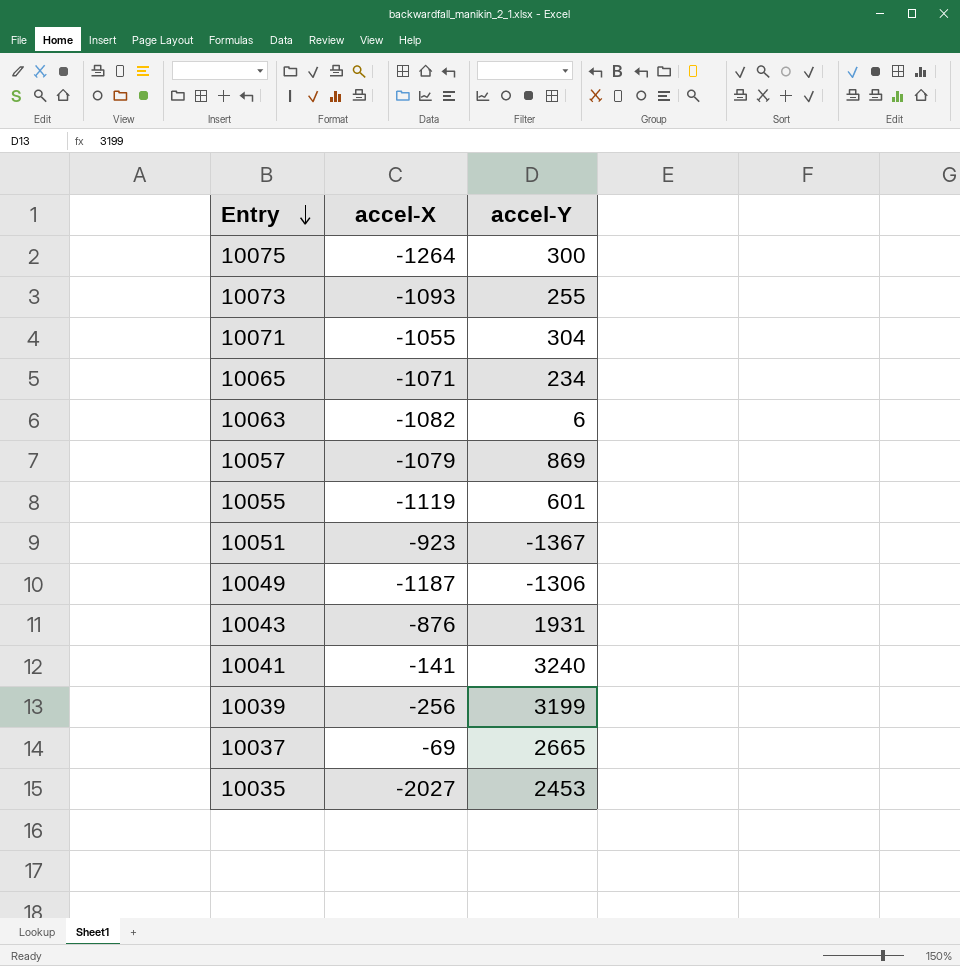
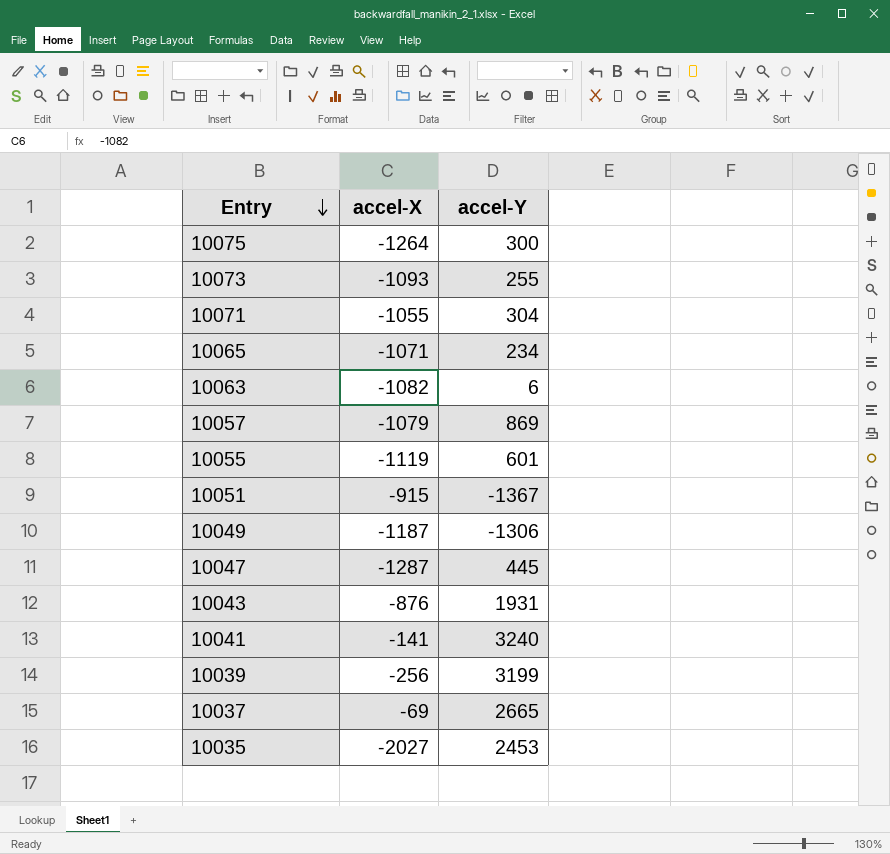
10051 | accel-X: -923 -> -915
row 10047: none -> -1287 | 445

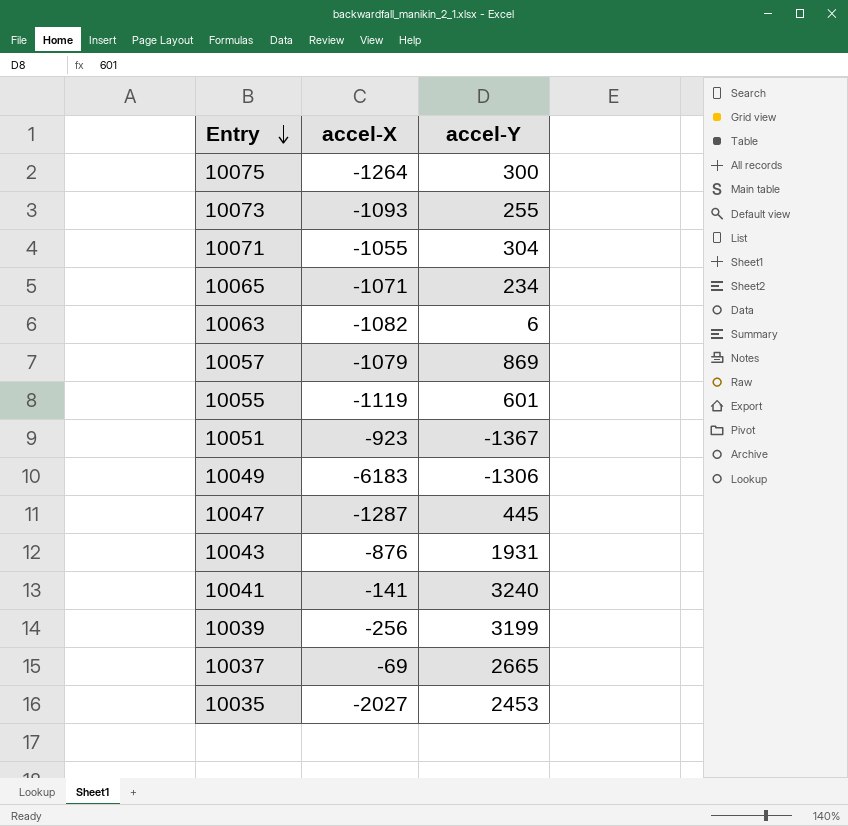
10051 | accel-X: -915 -> -923
10049 | accel-X: -1187 -> -6183

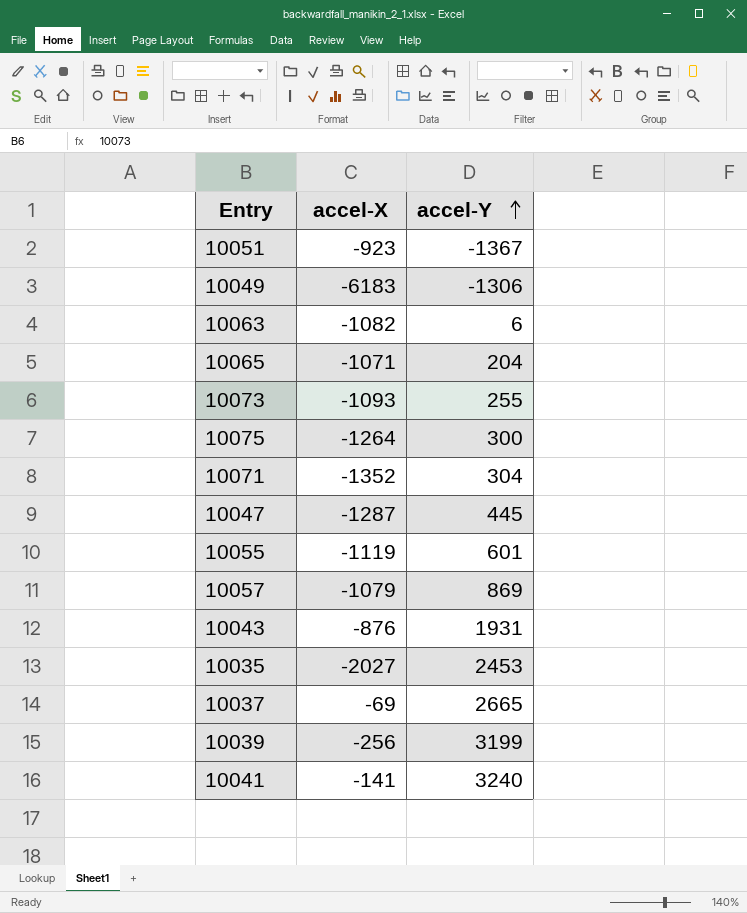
row order: Entry descending -> accel-Y ascending
10065 | accel-Y: 234 -> 204
10071 | accel-X: -1055 -> -1352

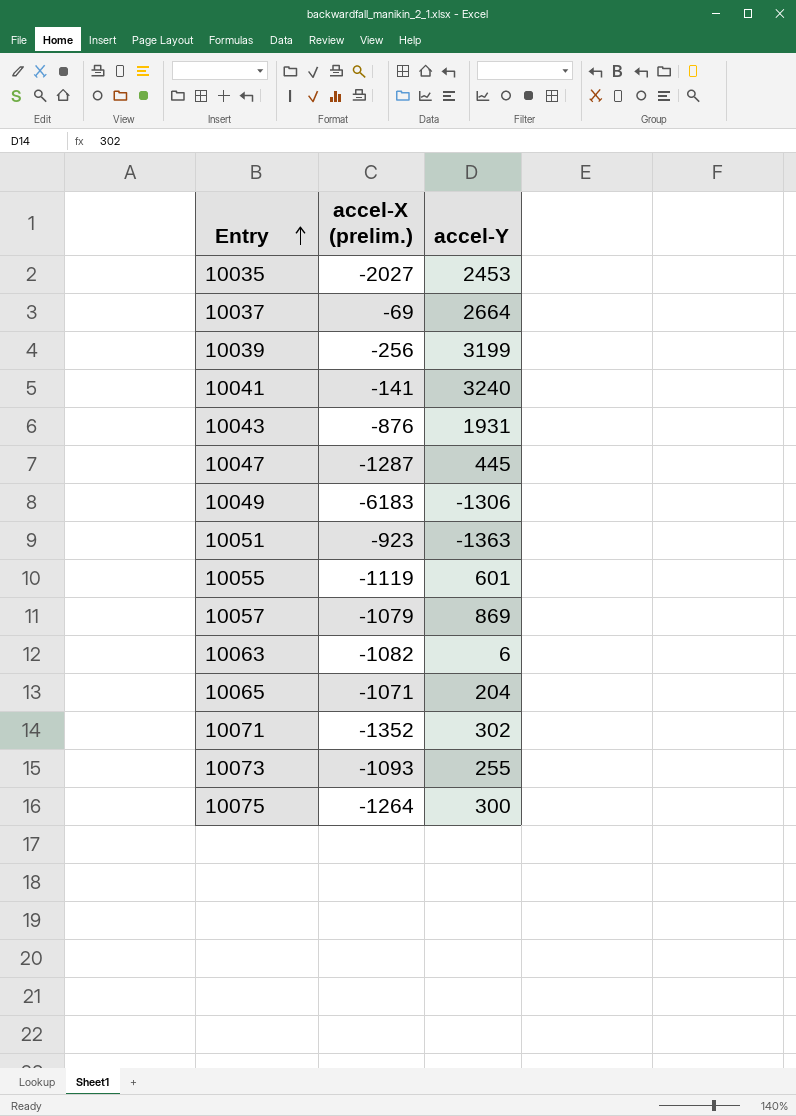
row order: accel-Y ascending -> Entry ascending
column name: accel-X -> accel-X (prelim.)
10037 | accel-Y: 2665 -> 2664
10051 | accel-Y: -1367 -> -1363
10071 | accel-Y: 304 -> 302

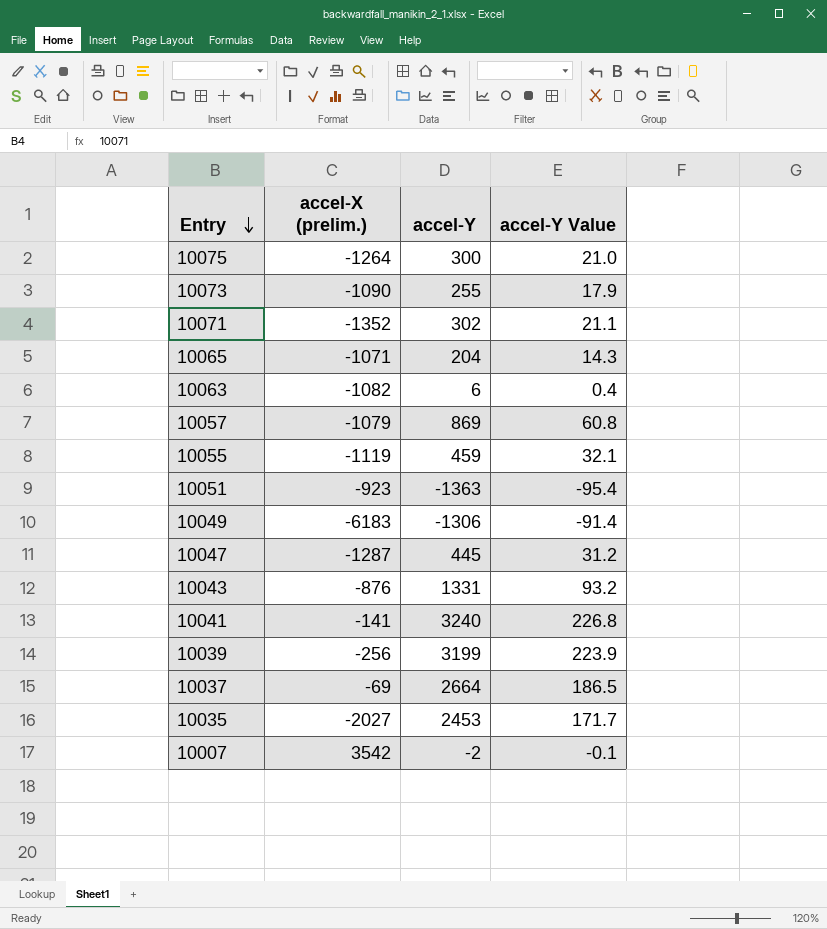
row order: Entry ascending -> Entry descending
column accel-Y Value | formula: none -> [accel-Y] * 0.07
10073 | accel-X (prelim.): -1093 -> -1090
10055 | accel-Y: 601 -> 459
10043 | accel-Y: 1931 -> 1331
row 10007: none -> 3542 | -2 | -0.1

